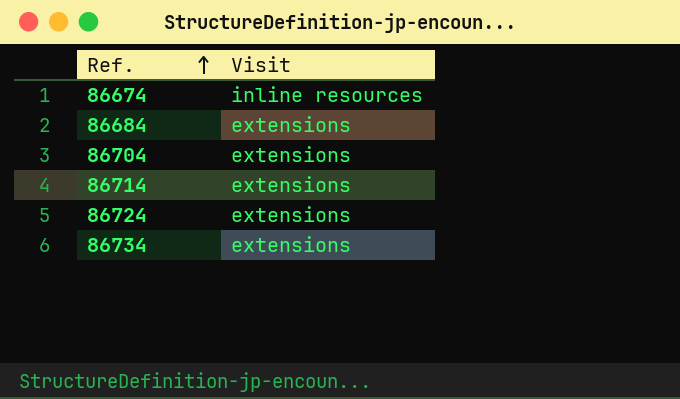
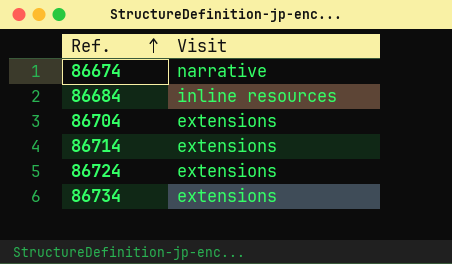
86674 | Visit: inline resources -> narrative
86684 | Visit: extensions -> inline resources

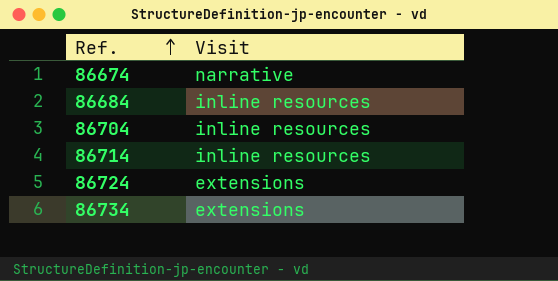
86704 | Visit: extensions -> inline resources
86714 | Visit: extensions -> inline resources

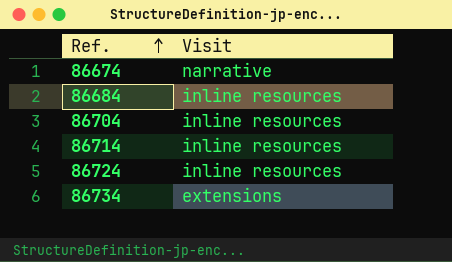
86724 | Visit: extensions -> inline resources

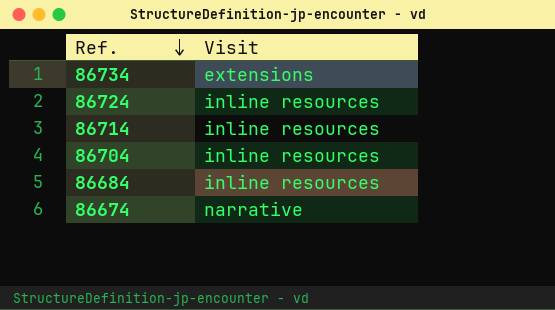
row order: Ref. ascending -> Ref. descending

